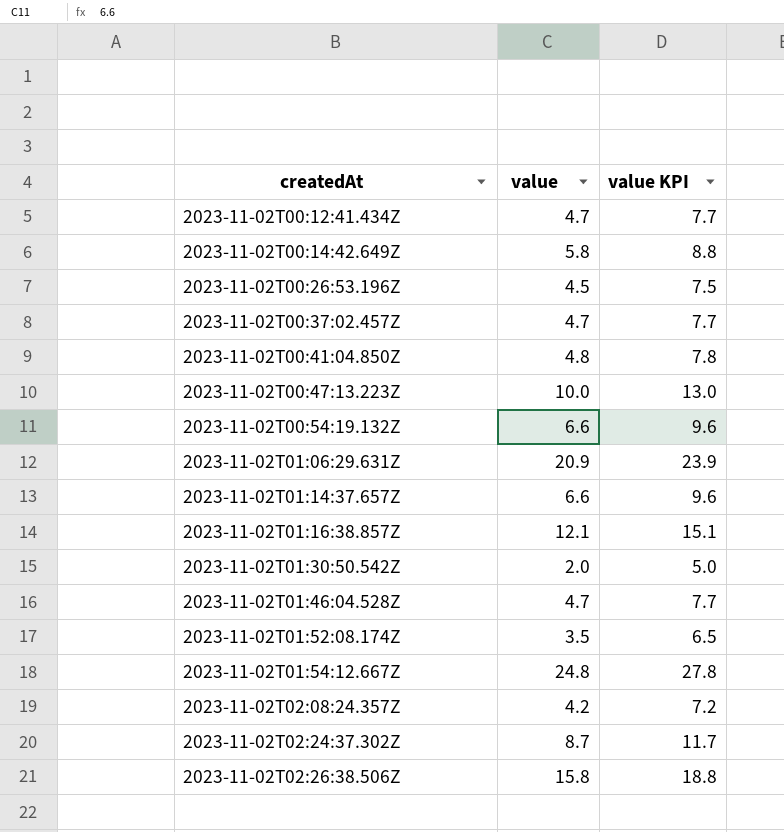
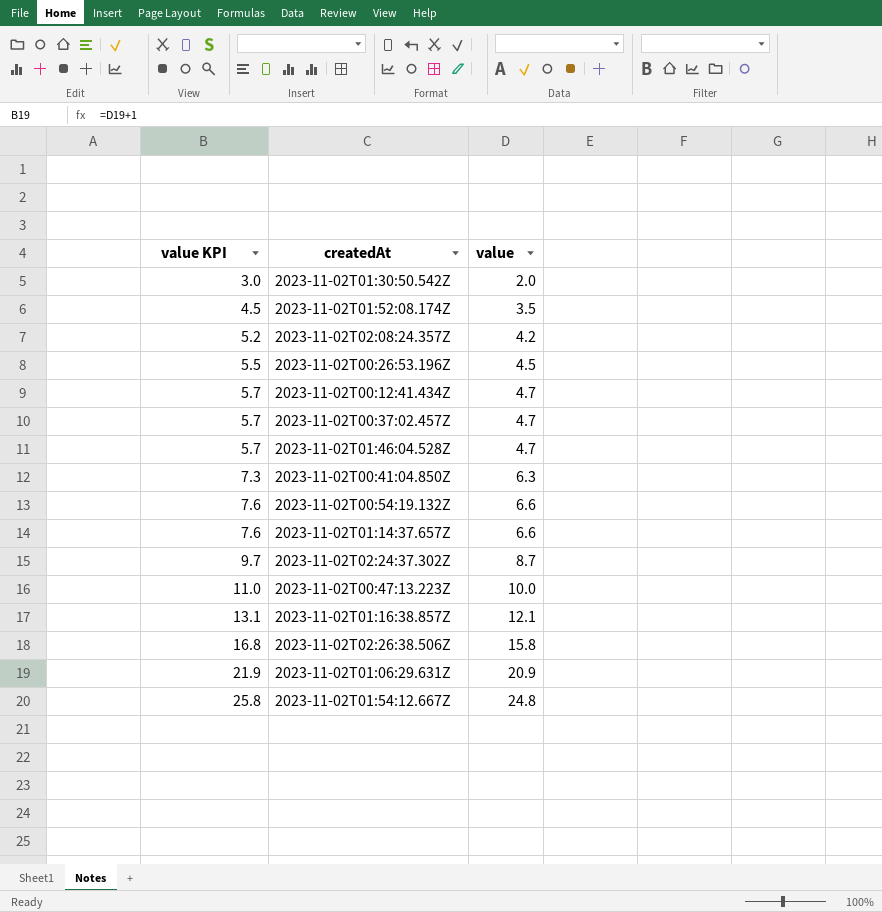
row order: createdAt ascending -> value KPI ascending
column value KPI | formula: [value] + 3 -> [value] + 1
column value KPI | position: 3 -> 1
row 2023-11-02T00:14:42.649Z: 5.8 | 8.8 -> none
2023-11-02T00:41:04.850Z | value: 4.8 -> 6.3

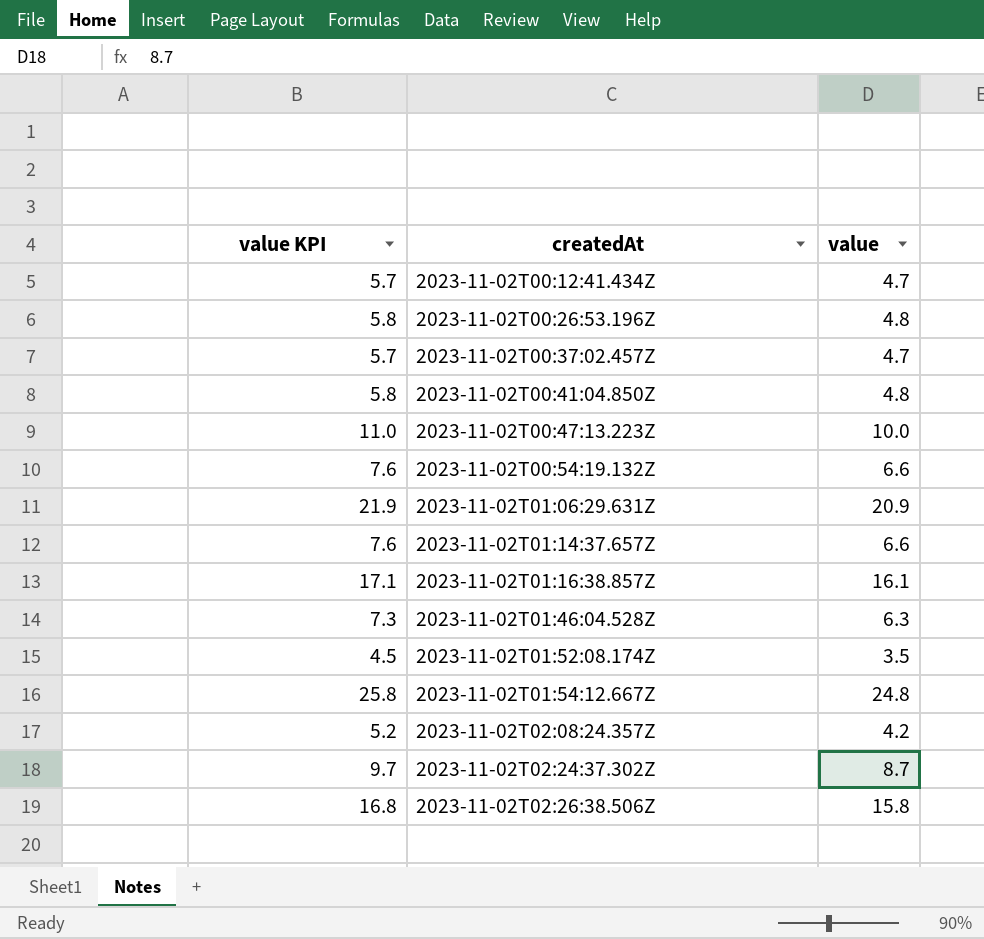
row order: value KPI ascending -> createdAt ascending
row 2023-11-02T01:30:50.542Z: 3.0 | 2.0 -> none
2023-11-02T00:26:53.196Z | value KPI: 5.5 -> 5.8
2023-11-02T00:26:53.196Z | value: 4.5 -> 4.8
2023-11-02T00:41:04.850Z | value KPI: 7.3 -> 5.8
2023-11-02T00:41:04.850Z | value: 6.3 -> 4.8
2023-11-02T01:16:38.857Z | value KPI: 13.1 -> 17.1
2023-11-02T01:16:38.857Z | value: 12.1 -> 16.1
2023-11-02T01:46:04.528Z | value KPI: 5.7 -> 7.3
2023-11-02T01:46:04.528Z | value: 4.7 -> 6.3

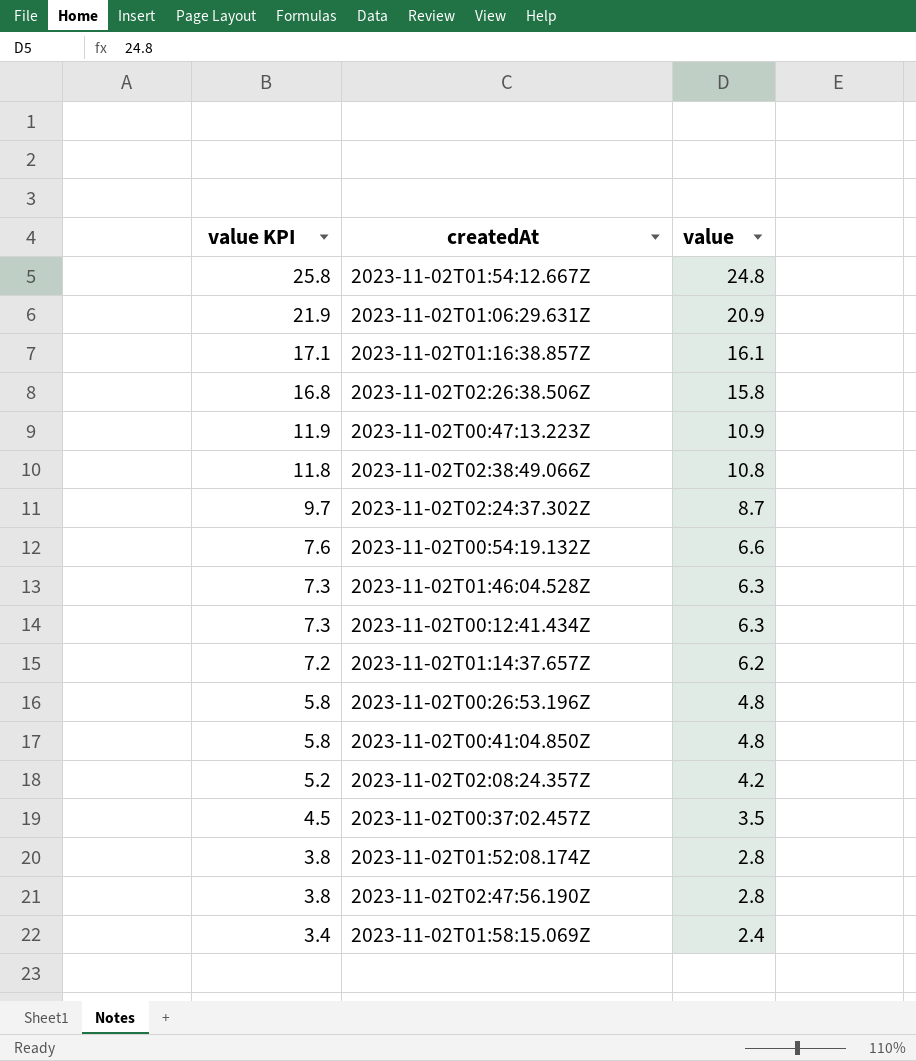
row order: createdAt ascending -> value KPI descending
2023-11-02T00:47:13.223Z | value KPI: 11.0 -> 11.9
2023-11-02T00:47:13.223Z | value: 10.0 -> 10.9
row 2023-11-02T02:38:49.066Z: none -> 11.8 | 10.8
2023-11-02T00:12:41.434Z | value KPI: 5.7 -> 7.3
2023-11-02T00:12:41.434Z | value: 4.7 -> 6.3
2023-11-02T01:14:37.657Z | value KPI: 7.6 -> 7.2
2023-11-02T01:14:37.657Z | value: 6.6 -> 6.2
2023-11-02T00:37:02.457Z | value KPI: 5.7 -> 4.5
2023-11-02T00:37:02.457Z | value: 4.7 -> 3.5
2023-11-02T01:52:08.174Z | value KPI: 4.5 -> 3.8
2023-11-02T01:52:08.174Z | value: 3.5 -> 2.8
row 2023-11-02T02:47:56.190Z: none -> 3.8 | 2.8
row 2023-11-02T01:58:15.069Z: none -> 3.4 | 2.4

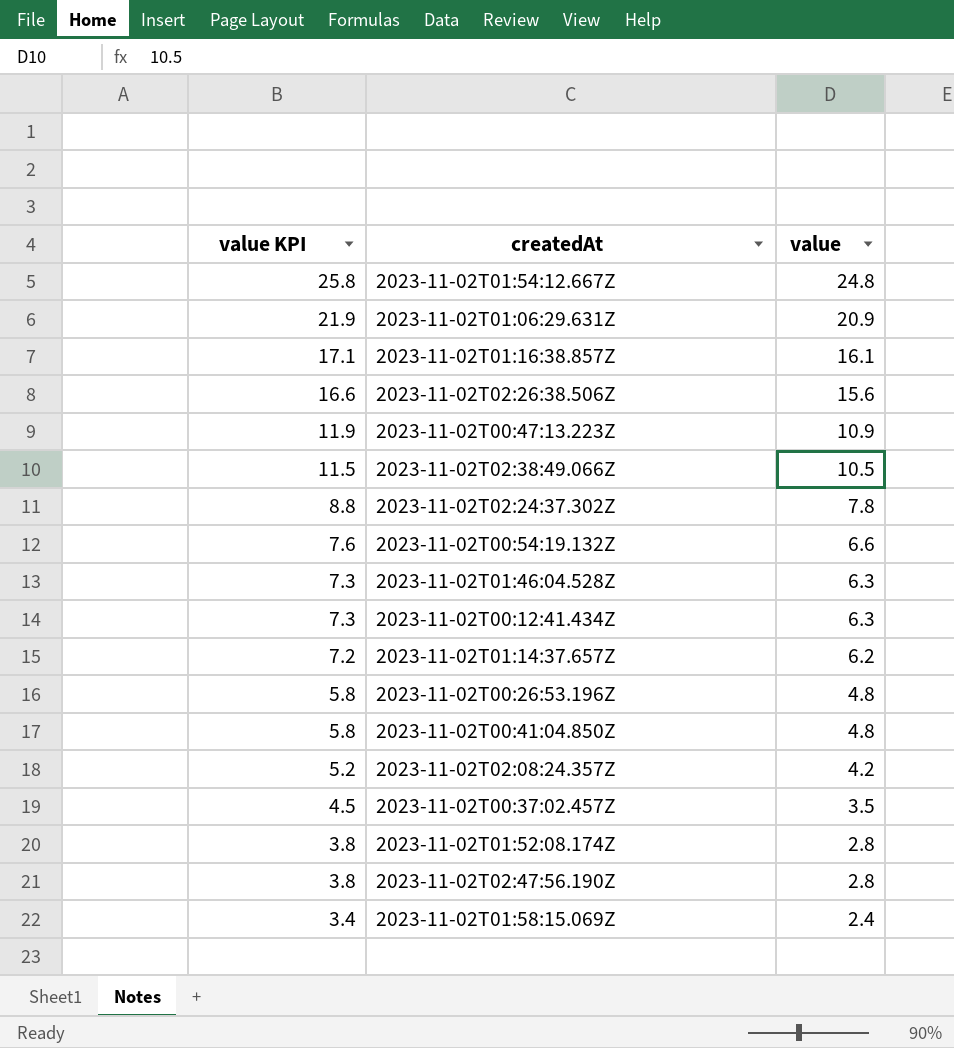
2023-11-02T02:26:38.506Z | value KPI: 16.8 -> 16.6
2023-11-02T02:26:38.506Z | value: 15.8 -> 15.6
2023-11-02T02:38:49.066Z | value KPI: 11.8 -> 11.5
2023-11-02T02:38:49.066Z | value: 10.8 -> 10.5
2023-11-02T02:24:37.302Z | value KPI: 9.7 -> 8.8
2023-11-02T02:24:37.302Z | value: 8.7 -> 7.8

